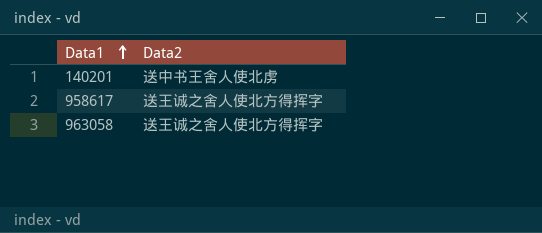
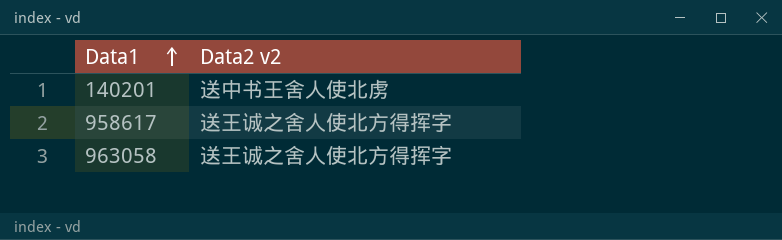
column name: Data2 -> Data2 v2

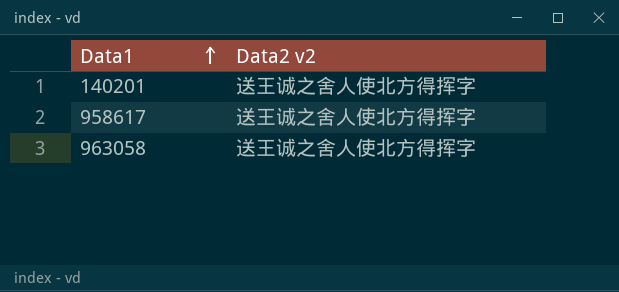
140201 | Data2 v2: 送中书王舍人使北虏 -> 送王诚之舍人使北方得挥字

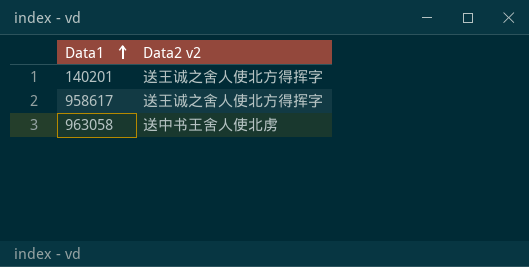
963058 | Data2 v2: 送王诚之舍人使北方得挥字 -> 送中书王舍人使北虏

